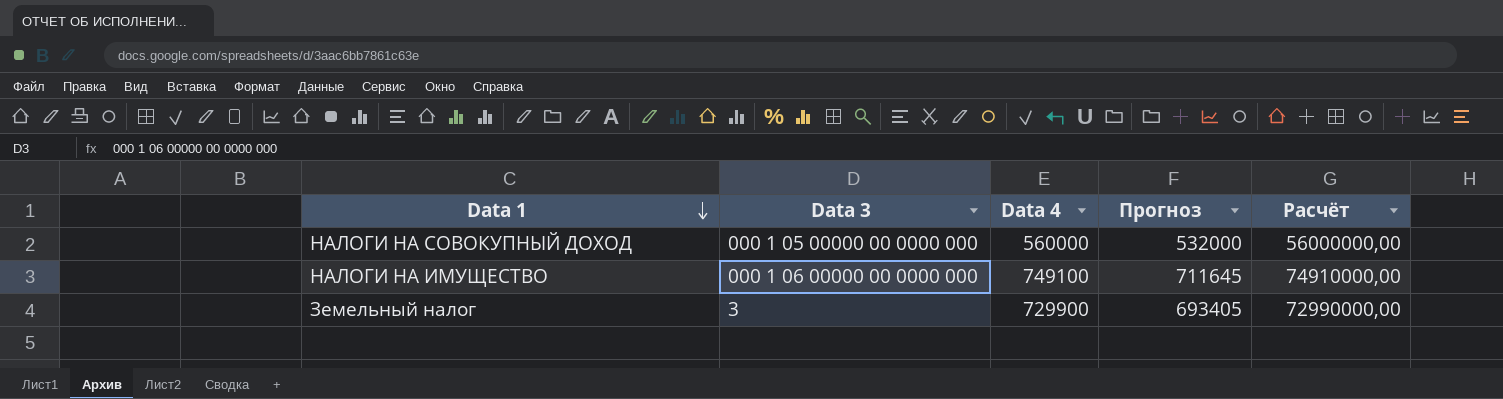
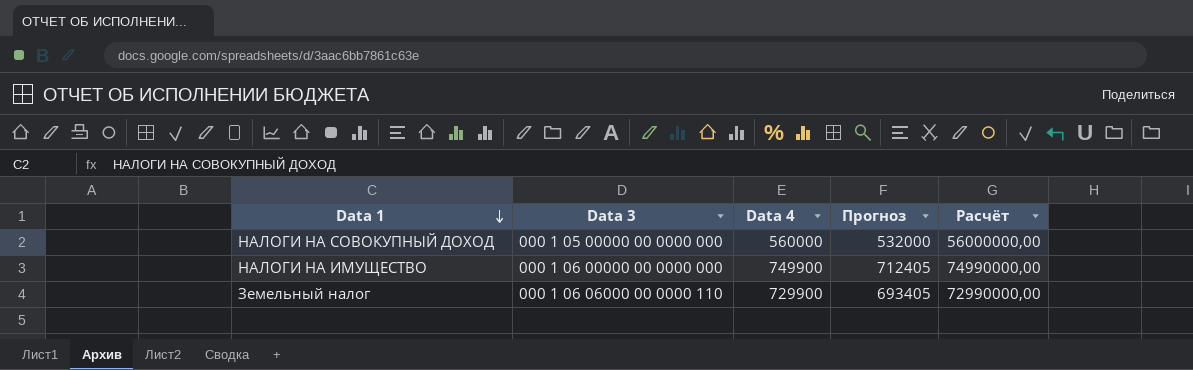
НАЛОГИ НА ИМУЩЕСТВО | Data 4: 749100 -> 749900
НАЛОГИ НА ИМУЩЕСТВО | Прогноз: 711645 -> 712405
НАЛОГИ НА ИМУЩЕСТВО | Расчёт: 74910000,00 -> 74990000,00
Земельный налог | Data 3: 3 -> 000 1 06 06000 00 0000 110

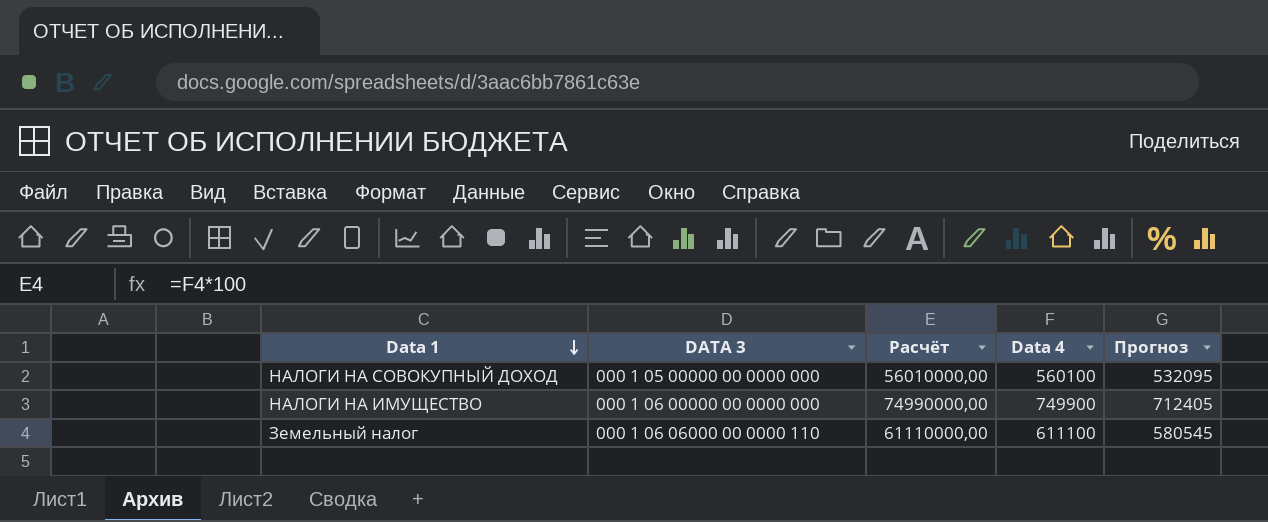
column name: Data 3 -> DATA 3
column Расчёт | position: 5 -> 3
НАЛОГИ НА СОВОКУПНЫЙ ДОХОД | Расчёт: 56000000,00 -> 56010000,00
НАЛОГИ НА СОВОКУПНЫЙ ДОХОД | Data 4: 560000 -> 560100
НАЛОГИ НА СОВОКУПНЫЙ ДОХОД | Прогноз: 532000 -> 532095
Земельный налог | Расчёт: 72990000,00 -> 61110000,00
Земельный налог | Data 4: 729900 -> 611100
Земельный налог | Прогноз: 693405 -> 580545

